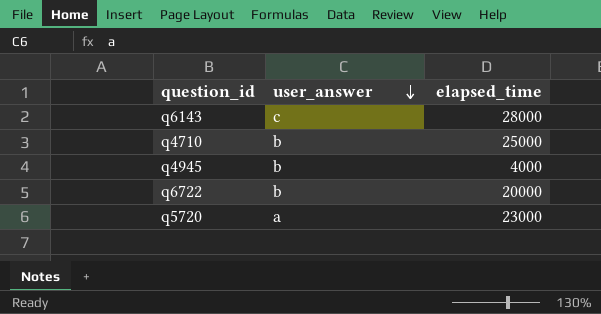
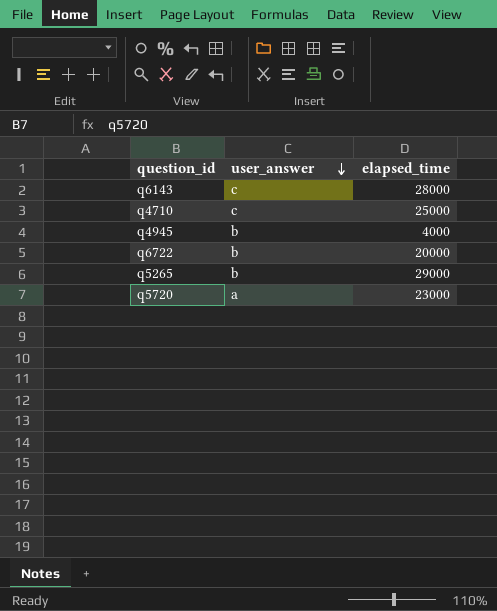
q4710 | user_answer: b -> c
row q5265: none -> b | 29000

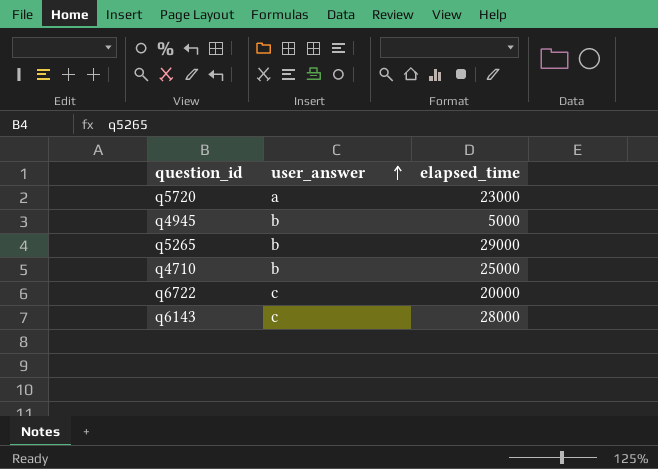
row order: user_answer descending -> user_answer ascending
q4945 | elapsed_time: 4000 -> 5000
q4710 | user_answer: c -> b
q6722 | user_answer: b -> c

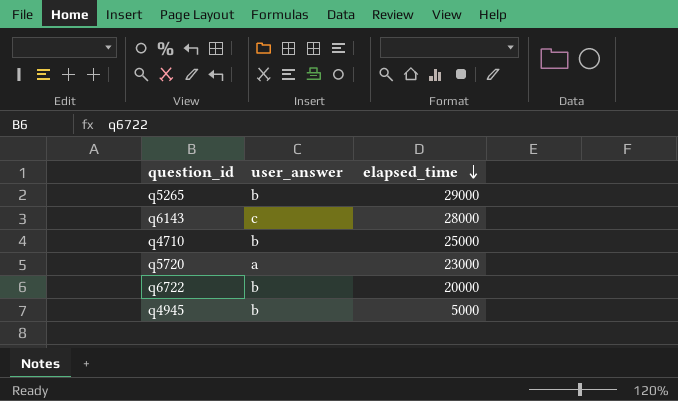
row order: user_answer ascending -> elapsed_time descending
q6722 | user_answer: c -> b

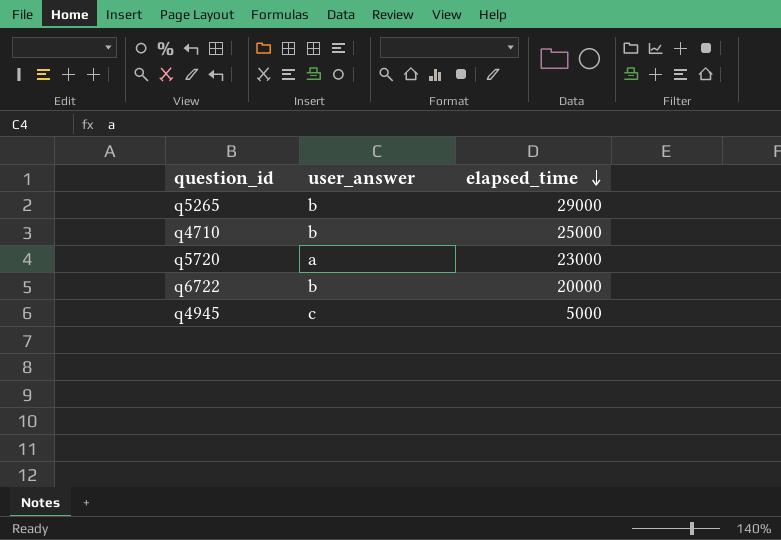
row q6143: c | 28000 -> none
q4945 | user_answer: b -> c

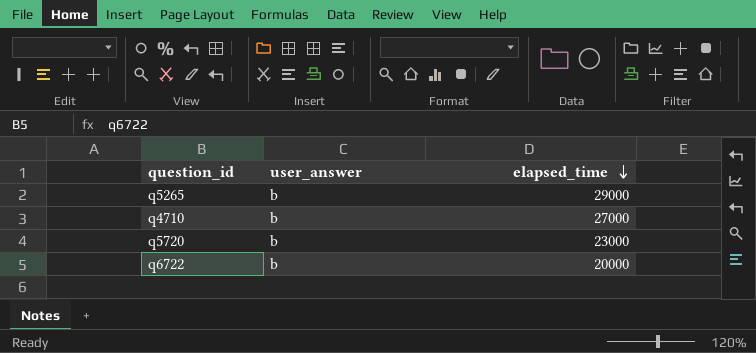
row q4945: c | 5000 -> none
q4710 | elapsed_time: 25000 -> 27000
q5720 | user_answer: a -> b

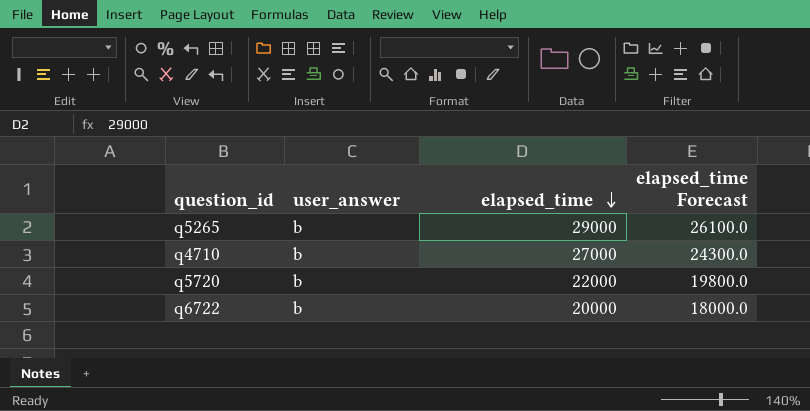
column elapsed_time Forecast | formula: none -> [elapsed_time] * 0.9
q5720 | elapsed_time: 23000 -> 22000

